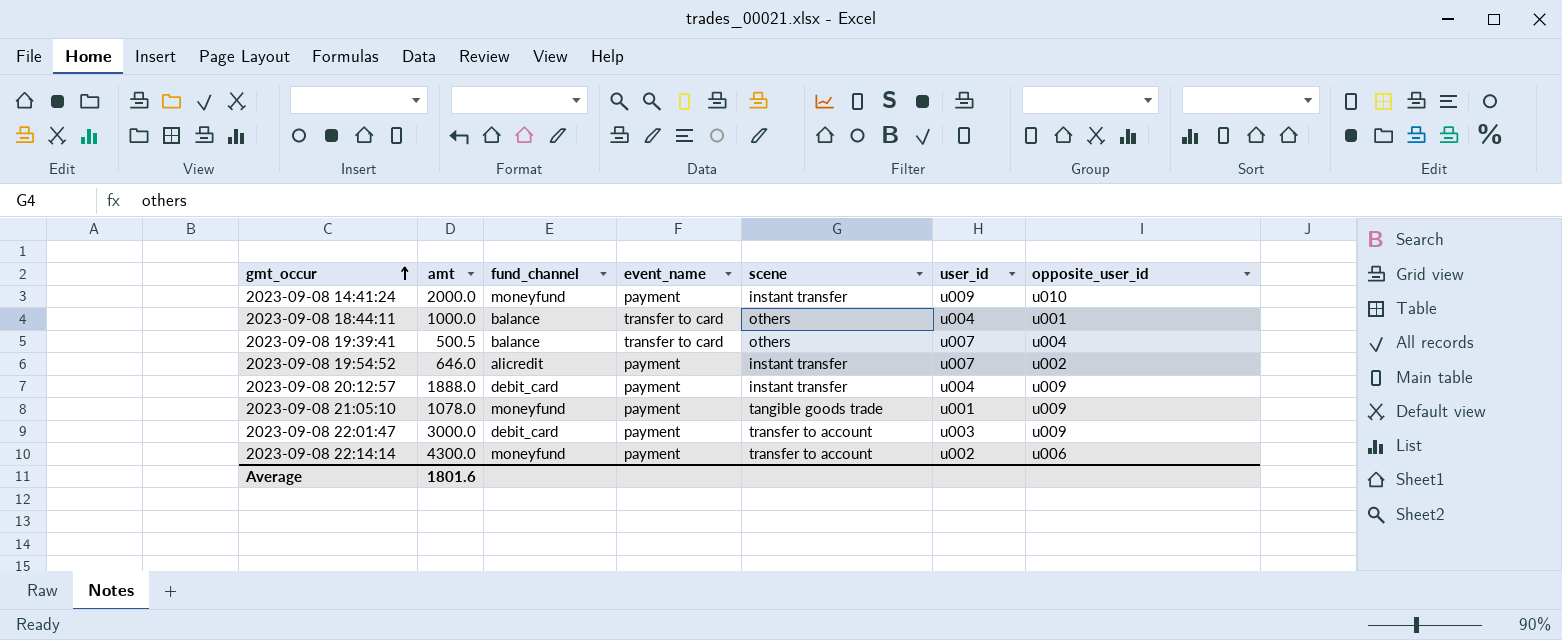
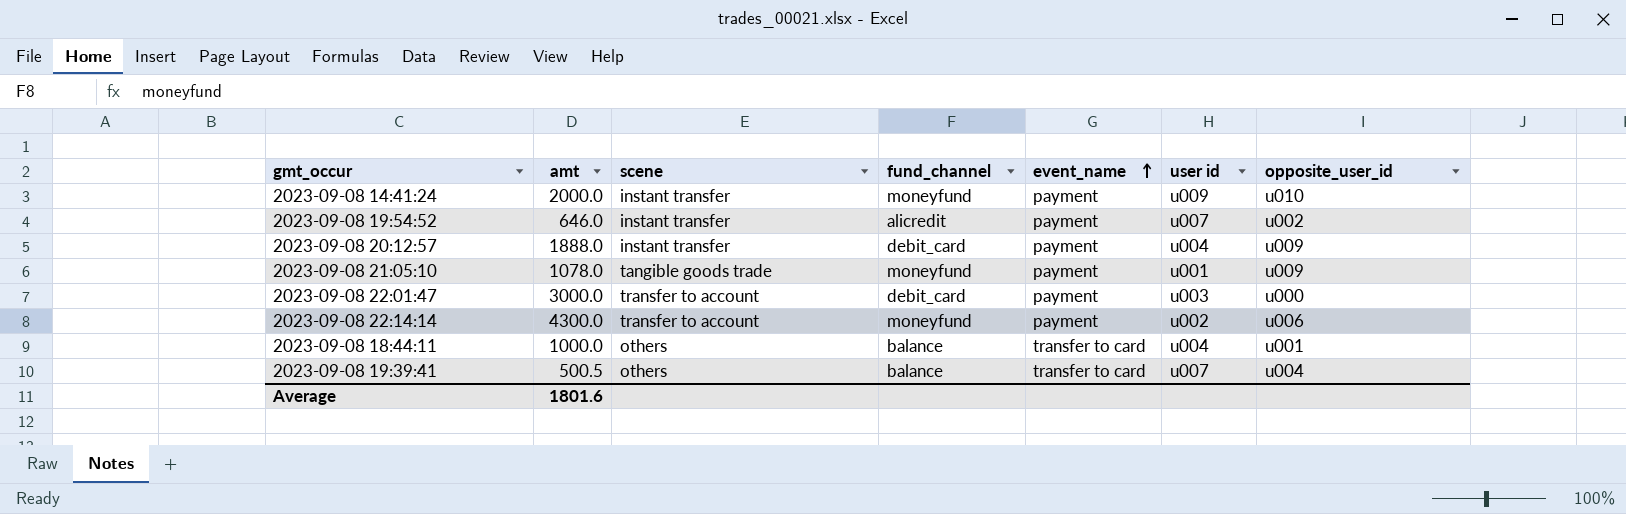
row order: gmt_occur ascending -> event_name ascending
column scene | position: 5 -> 3
column name: user_id -> user id
2023-09-08 22:01:47 | opposite_user_id: u009 -> u000

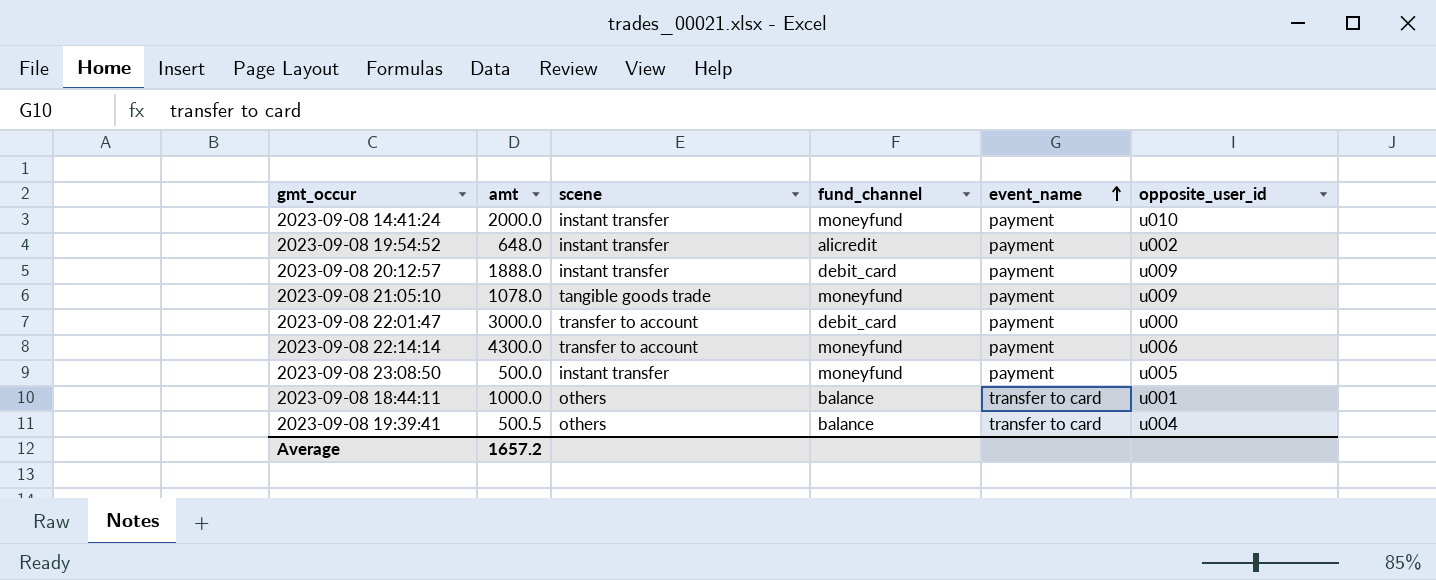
column user id | position: 6 -> none
2023-09-08 19:54:52 | amt: 646.0 -> 648.0
row 2023-09-08 23:08:50: none -> 500.0 | instant transfer | moneyfund | payment | u005
Average | amt: 1801.6 -> 1657.2

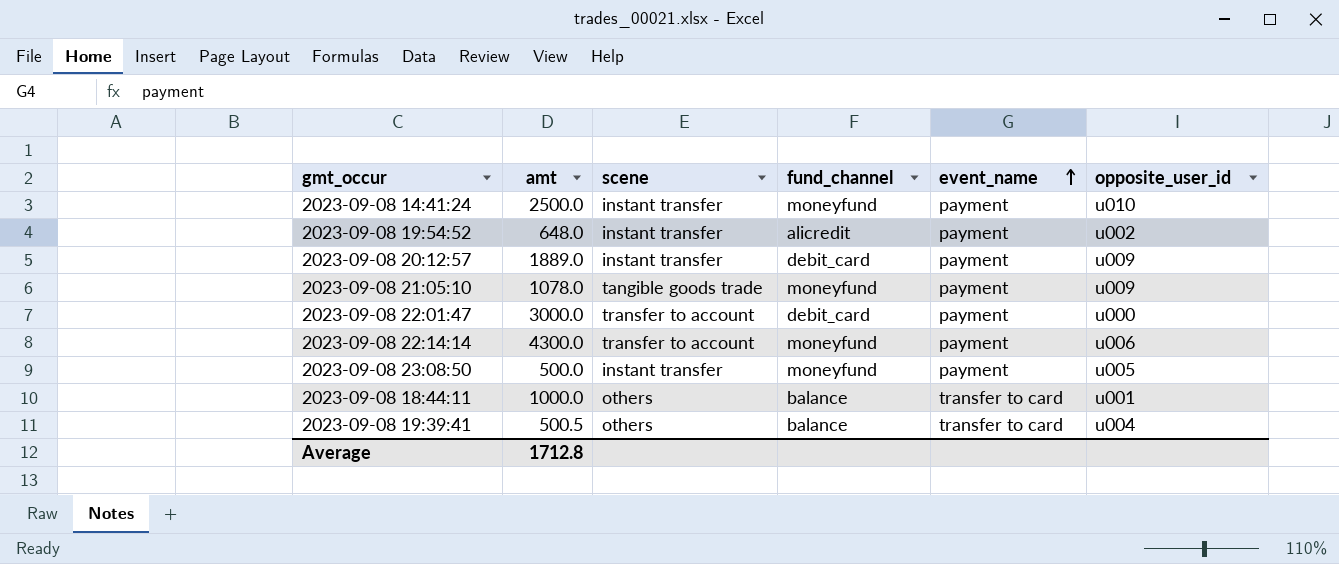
2023-09-08 14:41:24 | amt: 2000.0 -> 2500.0
2023-09-08 20:12:57 | amt: 1888.0 -> 1889.0
Average | amt: 1657.2 -> 1712.8

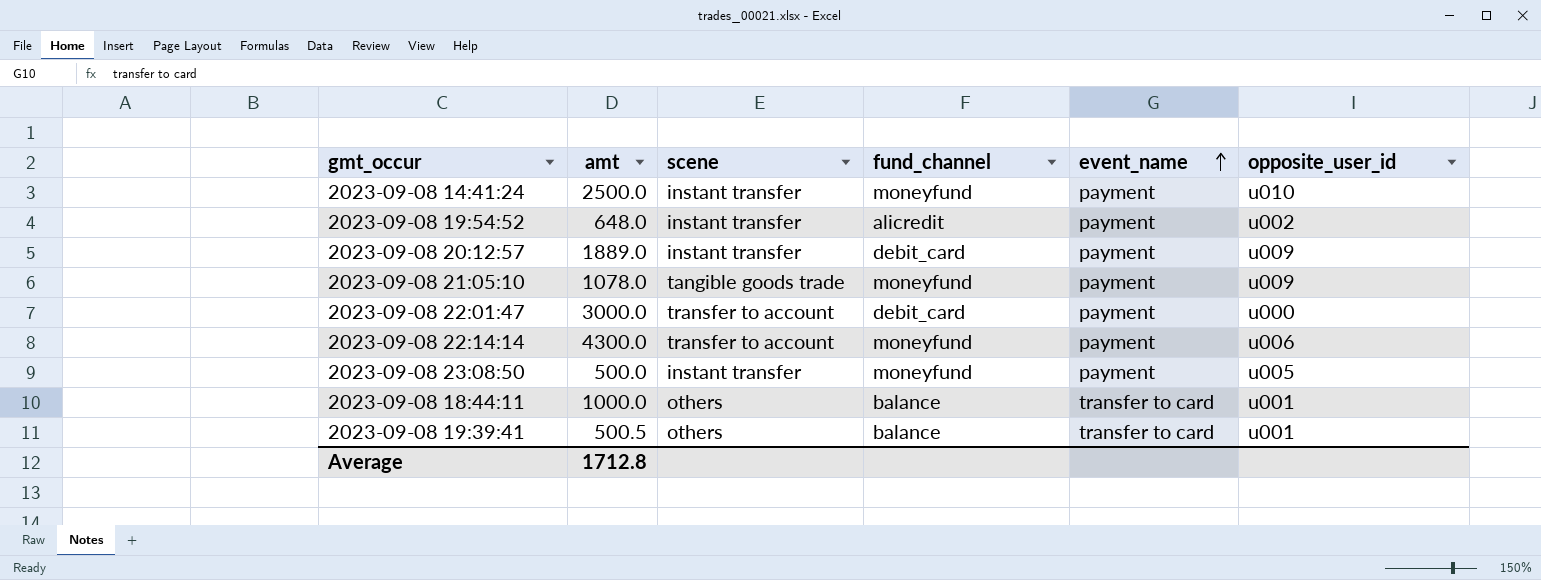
2023-09-08 19:39:41 | opposite_user_id: u004 -> u001

